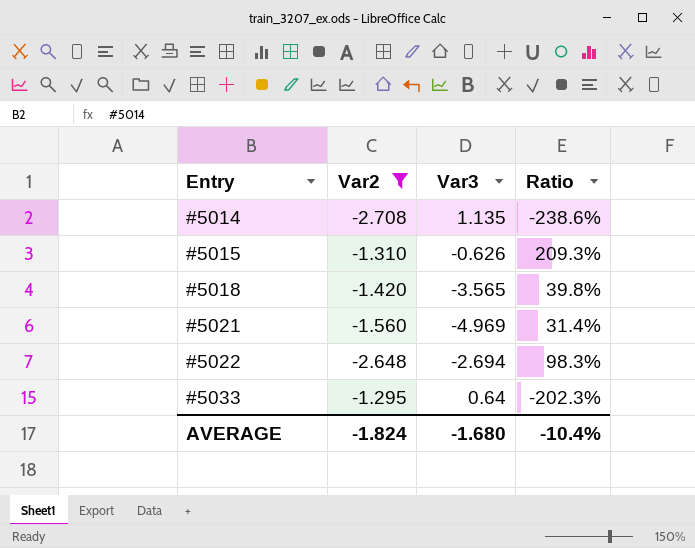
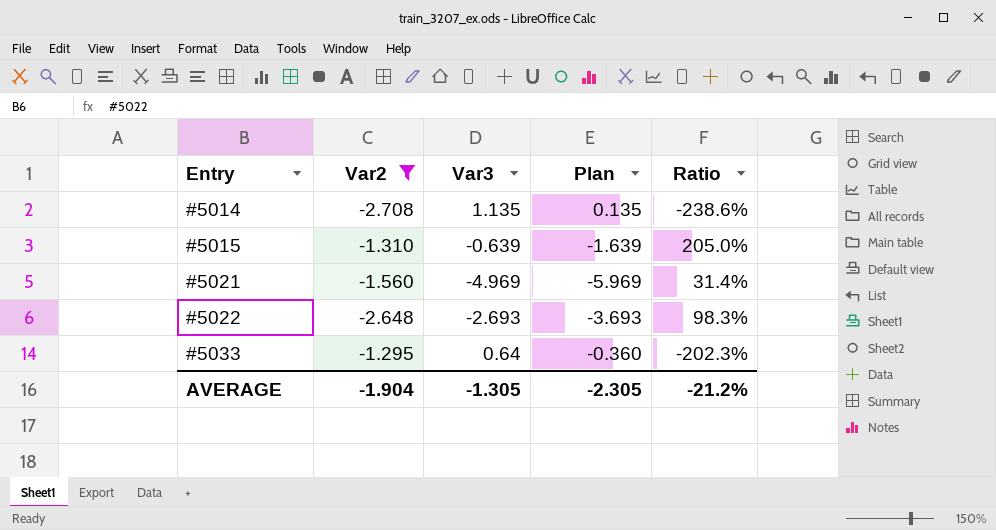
column Plan | formula: none -> [Var3] - 1
row #5018: -1.420 | -3.565 | 39.8% -> none
#5015 | Var3: -0.626 -> -0.639
#5015 | Ratio: 209.3% -> 205.0%
#5022 | Var3: -2.694 -> -2.693
AVERAGE | Var2: -1.824 -> -1.904
AVERAGE | Var3: -1.680 -> -1.305
AVERAGE | Ratio: -10.4% -> -21.2%

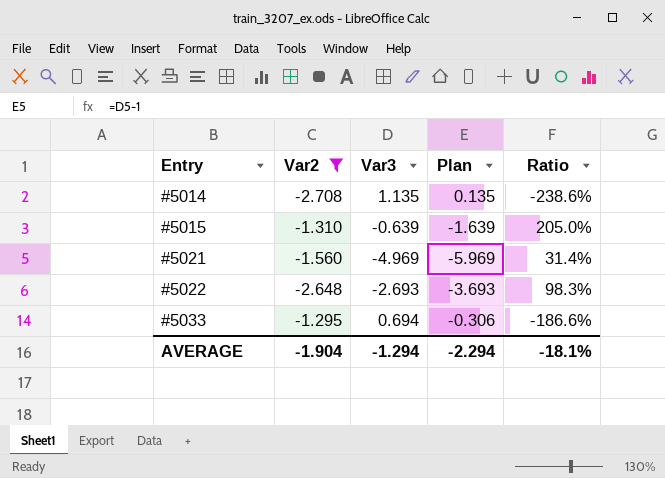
#5033 | Var3: 0.64 -> 0.694
#5033 | Plan: -0.360 -> -0.306
#5033 | Ratio: -202.3% -> -186.6%
AVERAGE | Var3: -1.305 -> -1.294
AVERAGE | Plan: -2.305 -> -2.294
AVERAGE | Ratio: -21.2% -> -18.1%

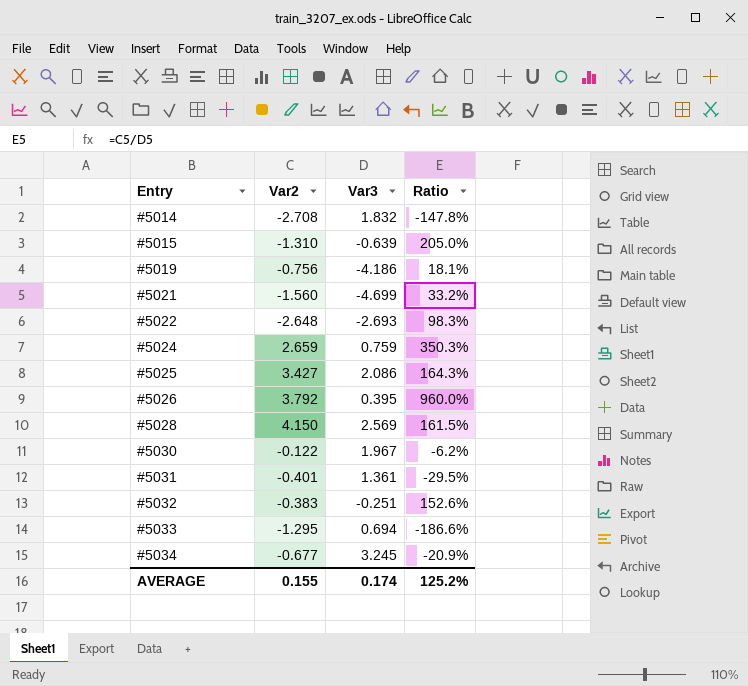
filter: Var2 <= -1.295 -> none
column Plan | formula: [Var3] - 1 -> none
#5014 | Var3: 1.135 -> 1.832
#5014 | Ratio: -238.6% -> -147.8%
#5021 | Var3: -4.969 -> -4.699
#5021 | Ratio: 31.4% -> 33.2%
AVERAGE | Var2: -1.904 -> 0.155
AVERAGE | Var3: -1.294 -> 0.174
AVERAGE | Ratio: -18.1% -> 125.2%

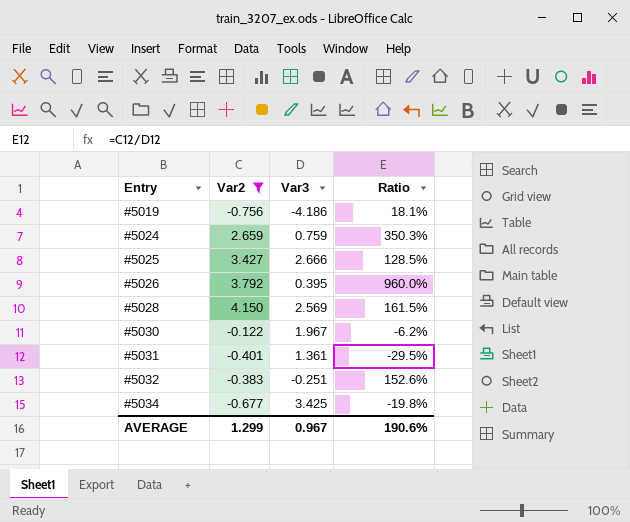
filter: none -> Var2 >= -0.756
#5025 | Var3: 2.086 -> 2.666
#5025 | Ratio: 164.3% -> 128.5%
#5034 | Var3: 3.245 -> 3.425
#5034 | Ratio: -20.9% -> -19.8%
AVERAGE | Var2: 0.155 -> 1.299
AVERAGE | Var3: 0.174 -> 0.967
AVERAGE | Ratio: 125.2% -> 190.6%

